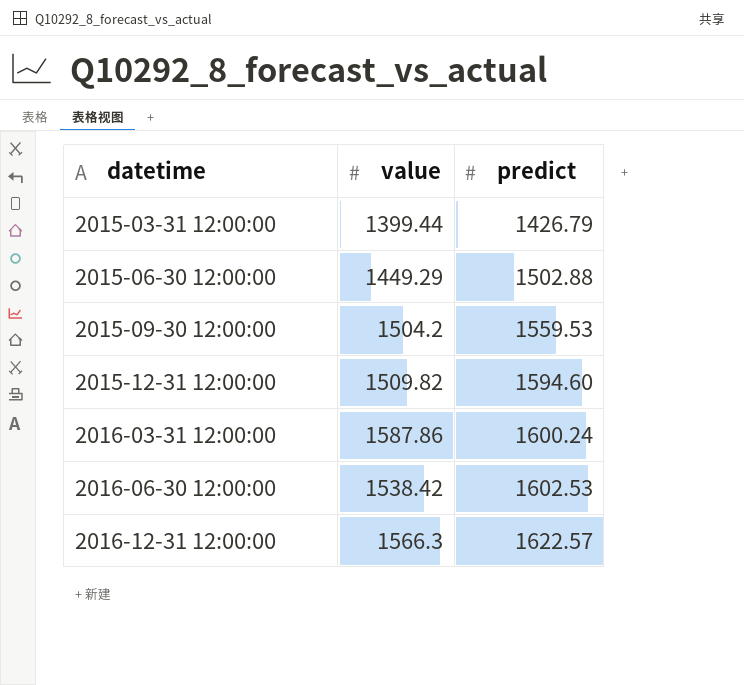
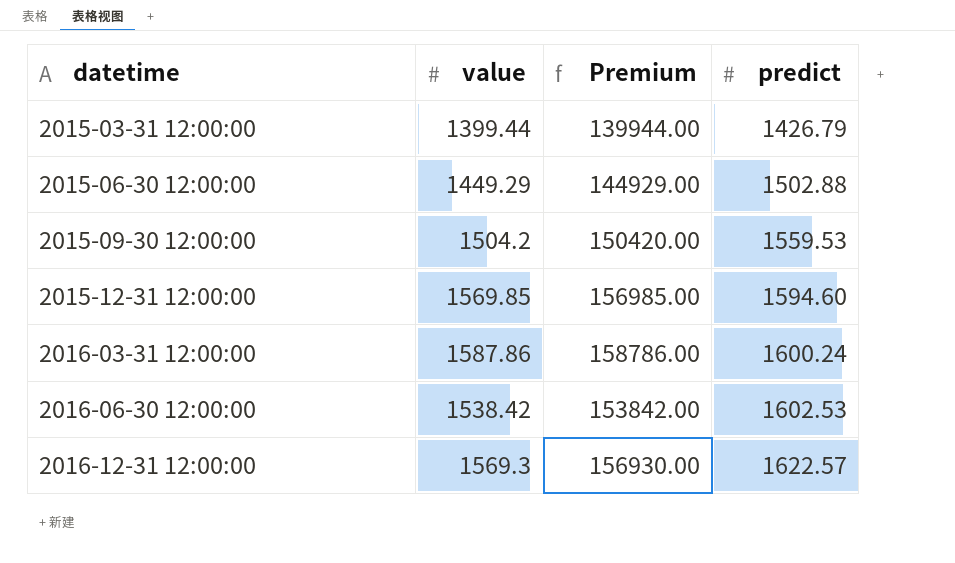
column Premium | formula: none -> [value] * 100
2015-12-31 12:00:00 | value: 1509.82 -> 1569.85
2016-12-31 12:00:00 | value: 1566.3 -> 1569.3

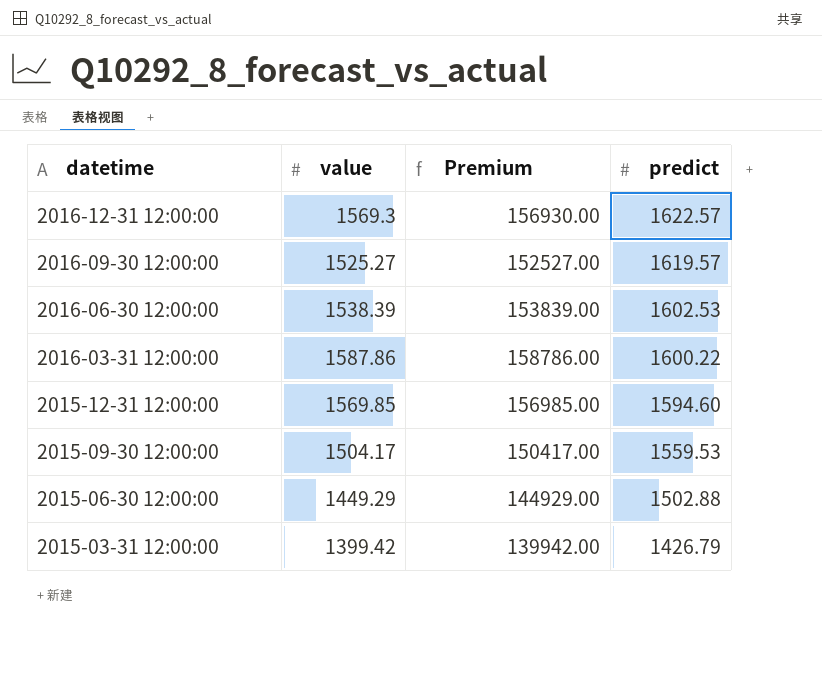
row order: datetime ascending -> datetime descending
row 2016-09-30 12:00:00: none -> 1525.27 | 152527.00 | 1619.57
2016-06-30 12:00:00 | value: 1538.42 -> 1538.39
2016-06-30 12:00:00 | Premium: 153842.00 -> 153839.00
2016-03-31 12:00:00 | predict: 1600.24 -> 1600.22
2015-09-30 12:00:00 | value: 1504.2 -> 1504.17
2015-09-30 12:00:00 | Premium: 150420.00 -> 150417.00
2015-03-31 12:00:00 | value: 1399.44 -> 1399.42
2015-03-31 12:00:00 | Premium: 139944.00 -> 139942.00

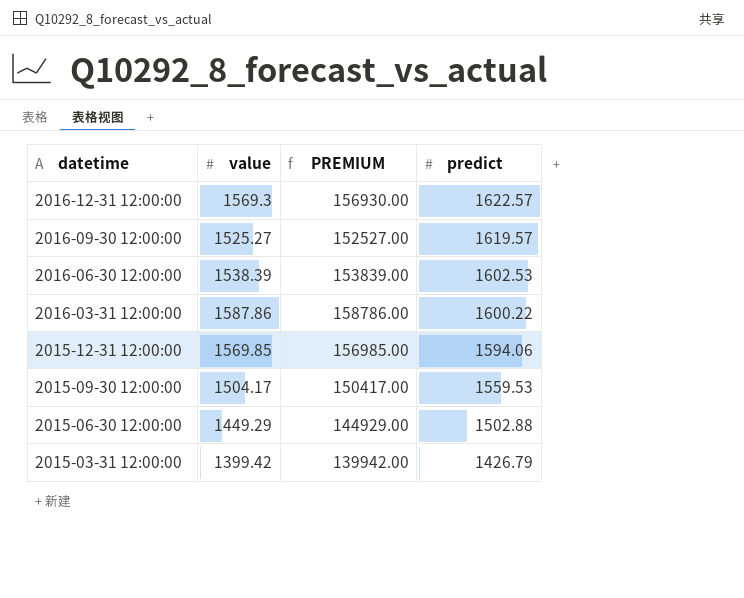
column name: Premium -> PREMIUM
2015-12-31 12:00:00 | predict: 1594.60 -> 1594.06

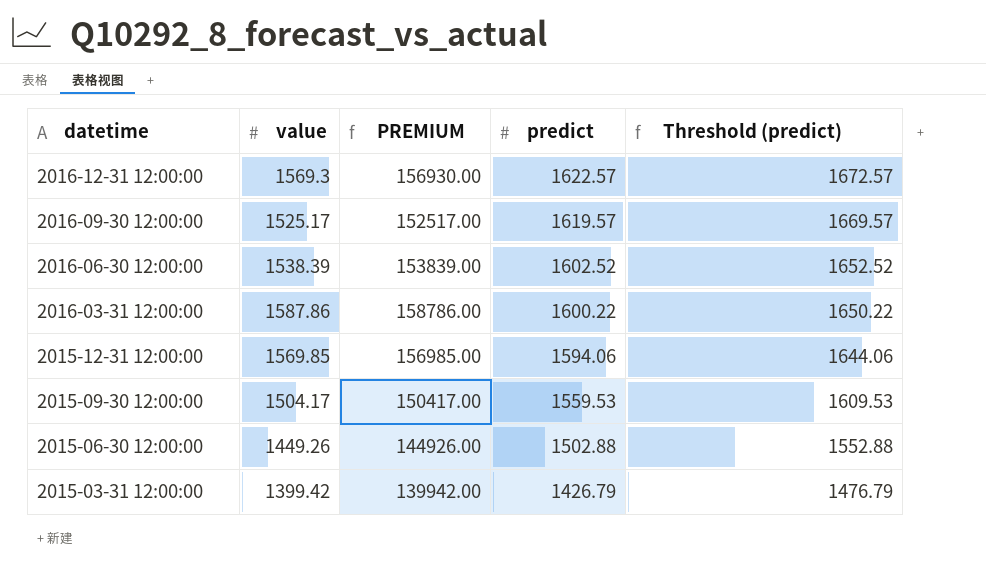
column Threshold (predict) | formula: none -> [predict] + 50
2016-09-30 12:00:00 | value: 1525.27 -> 1525.17
2016-09-30 12:00:00 | PREMIUM: 152527.00 -> 152517.00
2016-06-30 12:00:00 | predict: 1602.53 -> 1602.52
2015-06-30 12:00:00 | value: 1449.29 -> 1449.26
2015-06-30 12:00:00 | PREMIUM: 144929.00 -> 144926.00

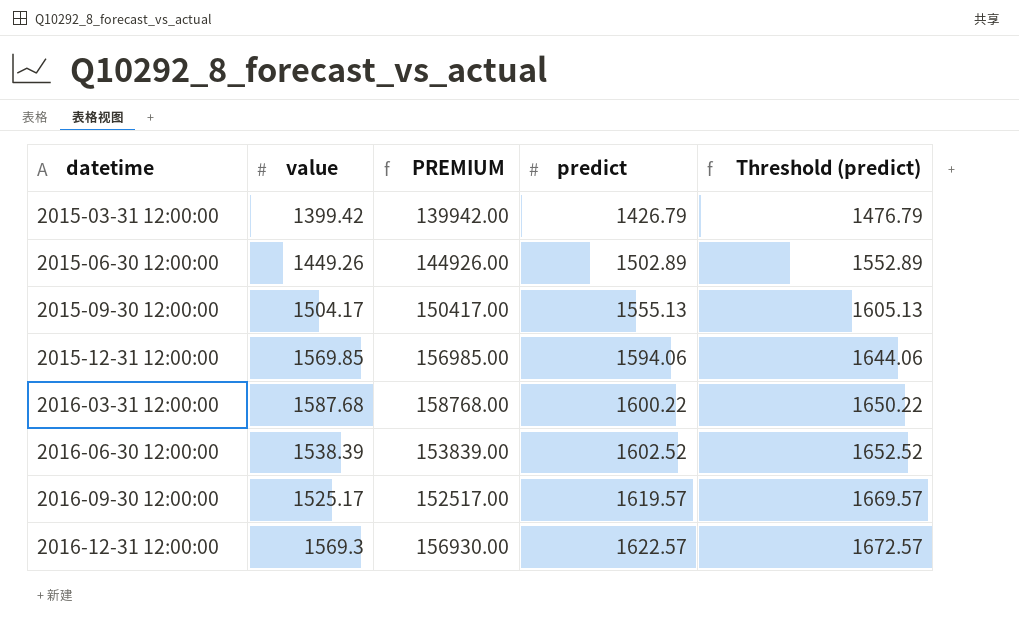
row order: datetime descending -> datetime ascending
2015-06-30 12:00:00 | predict: 1502.88 -> 1502.89
2015-06-30 12:00:00 | Threshold (predict): 1552.88 -> 1552.89
2015-09-30 12:00:00 | predict: 1559.53 -> 1555.13
2015-09-30 12:00:00 | Threshold (predict): 1609.53 -> 1605.13
2016-03-31 12:00:00 | value: 1587.86 -> 1587.68
2016-03-31 12:00:00 | PREMIUM: 158786.00 -> 158768.00

